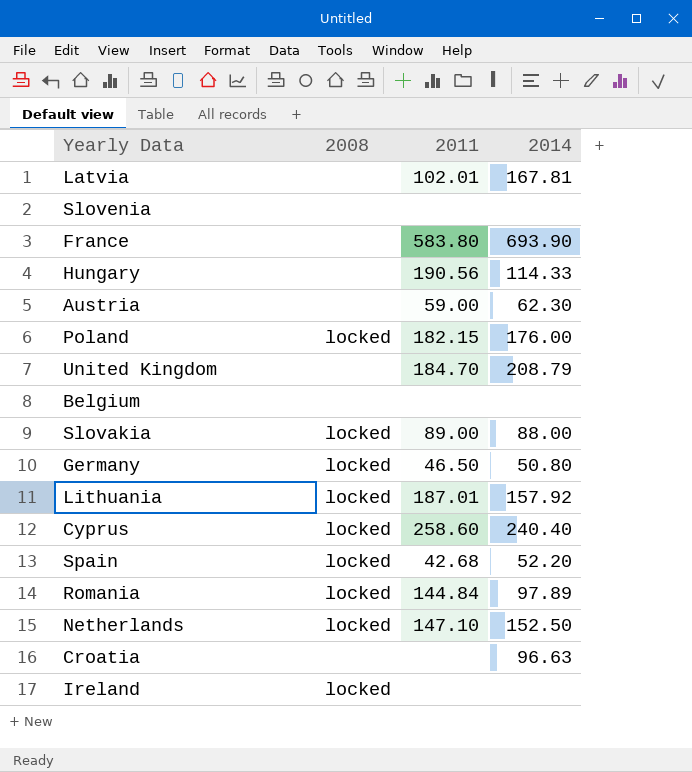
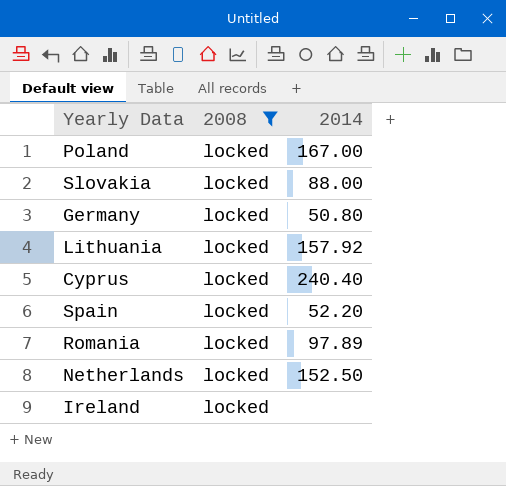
filter: none -> 2008 = locked
column 2011 | position: 3 -> none
Poland | 2014: 176.00 -> 167.00

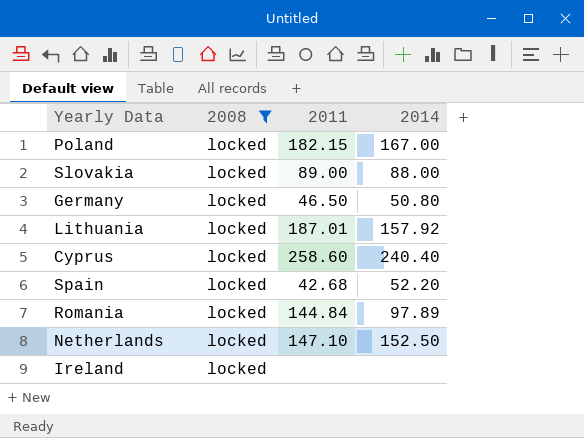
column 2011 | position: none -> 3

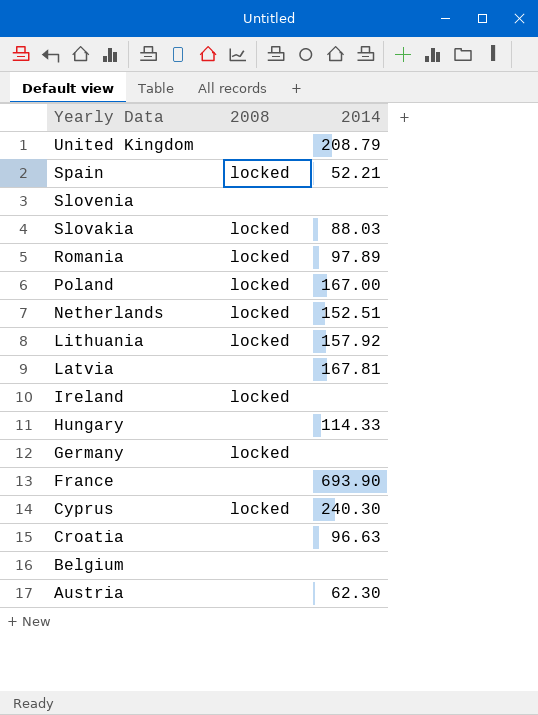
filter: 2008 = locked -> none
row order: none -> Yearly Data descending
column 2011 | position: 3 -> none
Spain | 2014: 52.20 -> 52.21
Slovakia | 2014: 88.00 -> 88.03
Netherlands | 2014: 152.50 -> 152.51
Germany | 2014: 50.80 -> none
Cyprus | 2014: 240.40 -> 240.30

